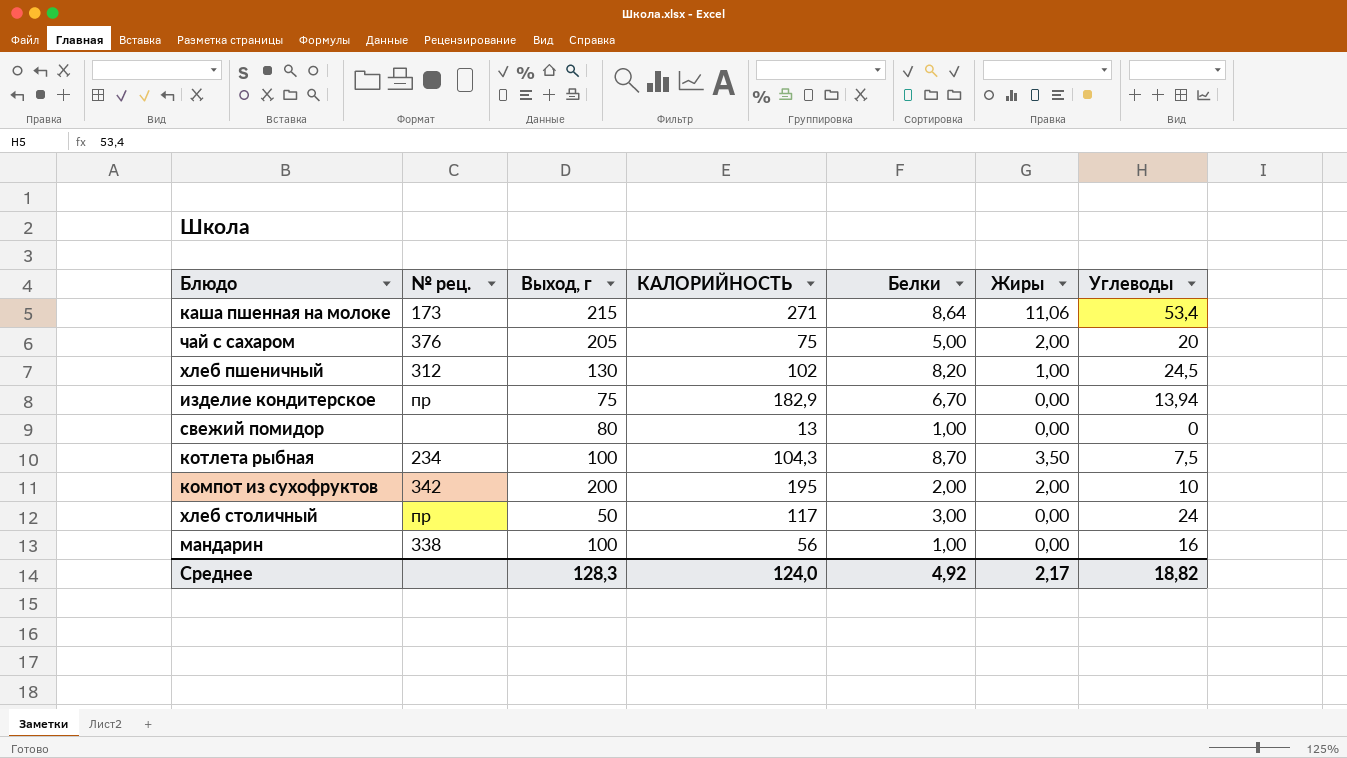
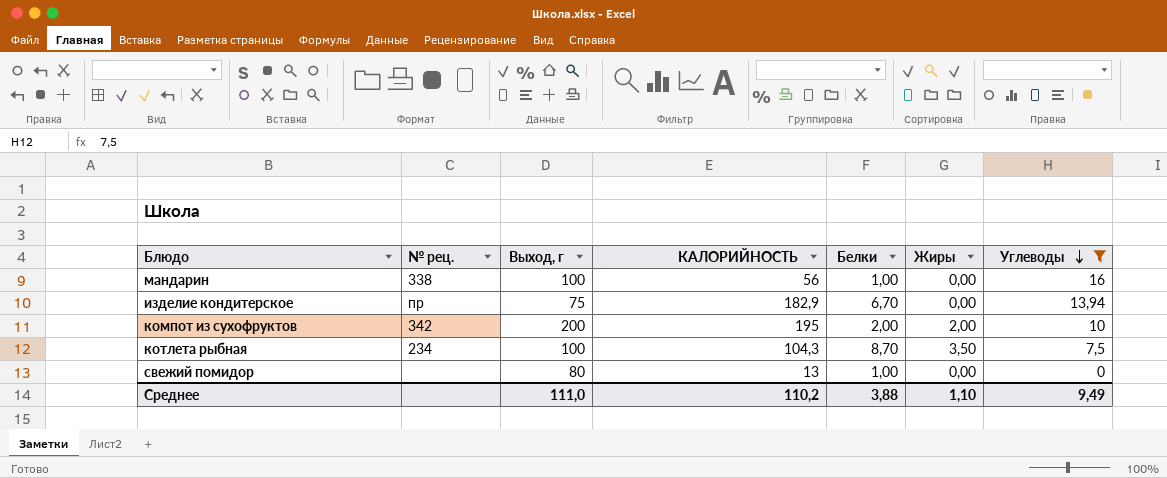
filter: none -> Углеводы <= 16
row order: none -> Углеводы descending
Среднее | Выход, г: 128,3 -> 111,0
Среднее | КАЛОРИЙНОСТЬ: 124,0 -> 110,2
Среднее | Белки: 4,92 -> 3,88
Среднее | Жиры: 2,17 -> 1,10
Среднее | Углеводы: 18,82 -> 9,49

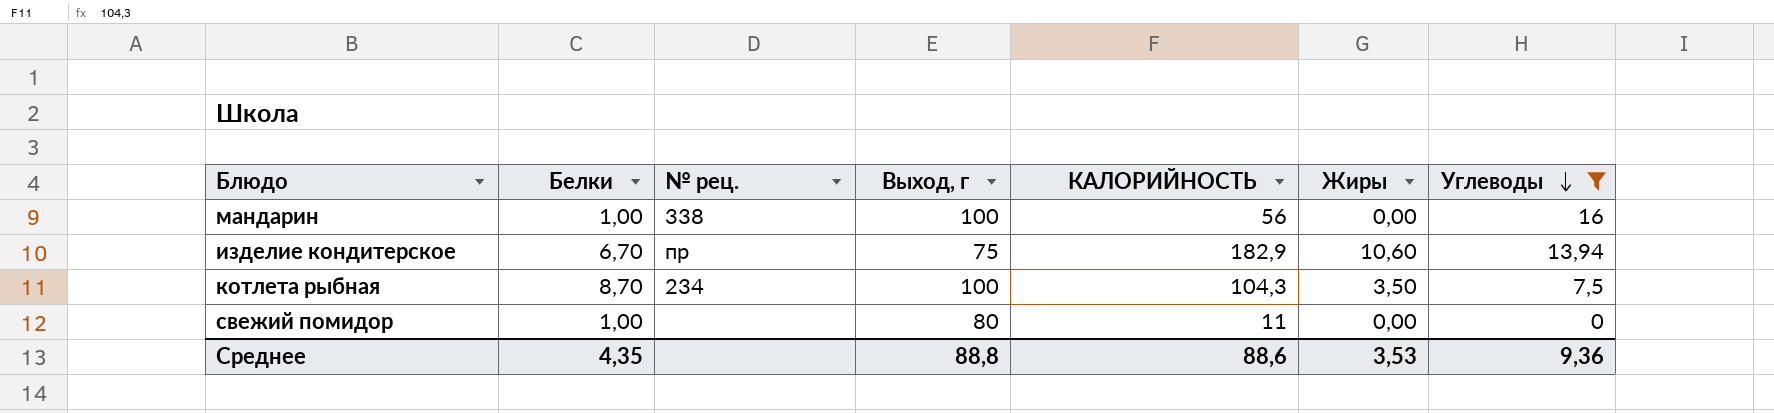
column Белки | position: 5 -> 2
row компот из сухофруктов: 342 | 200 | 195 | 2,00 | 2,00 | 10 -> none
изделие кондитерское | Жиры: 0,00 -> 10,60
свежий помидор | КАЛОРИЙНОСТЬ: 13 -> 11
Среднее | Белки: 3,88 -> 4,35
Среднее | Выход, г: 111,0 -> 88,8
Среднее | КАЛОРИЙНОСТЬ: 110,2 -> 88,6
Среднее | Жиры: 1,10 -> 3,53
Среднее | Углеводы: 9,49 -> 9,36

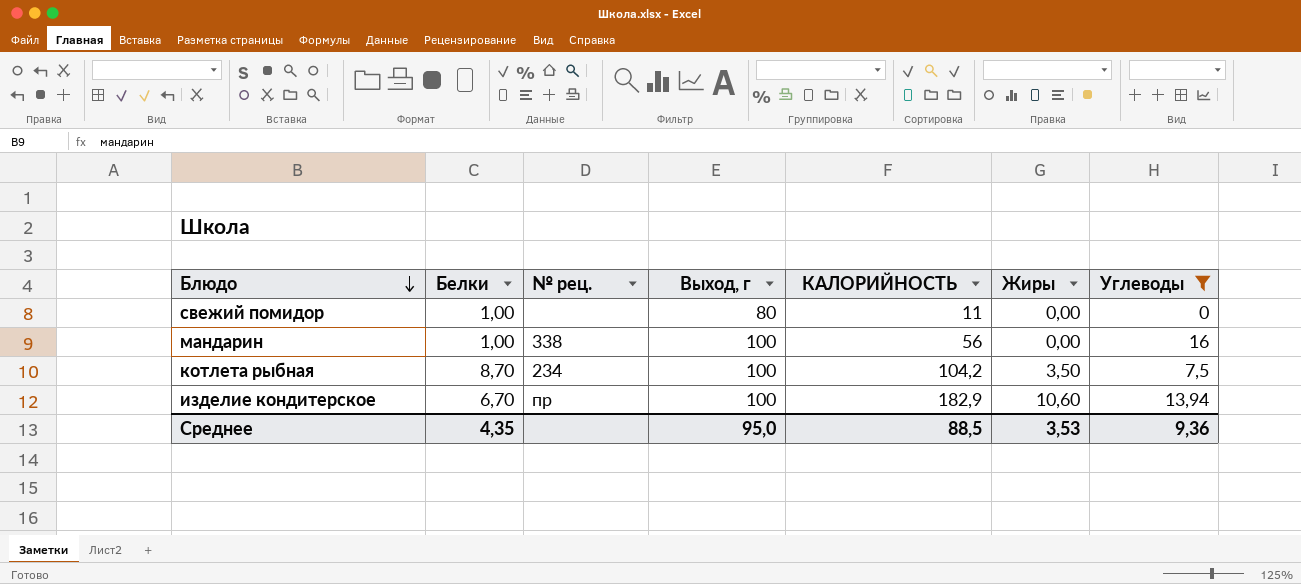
row order: Углеводы descending -> Блюдо descending
котлета рыбная | КАЛОРИЙНОСТЬ: 104,3 -> 104,2
изделие кондитерское | Выход, г: 75 -> 100
Среднее | Выход, г: 88,8 -> 95,0
Среднее | КАЛОРИЙНОСТЬ: 88,6 -> 88,5

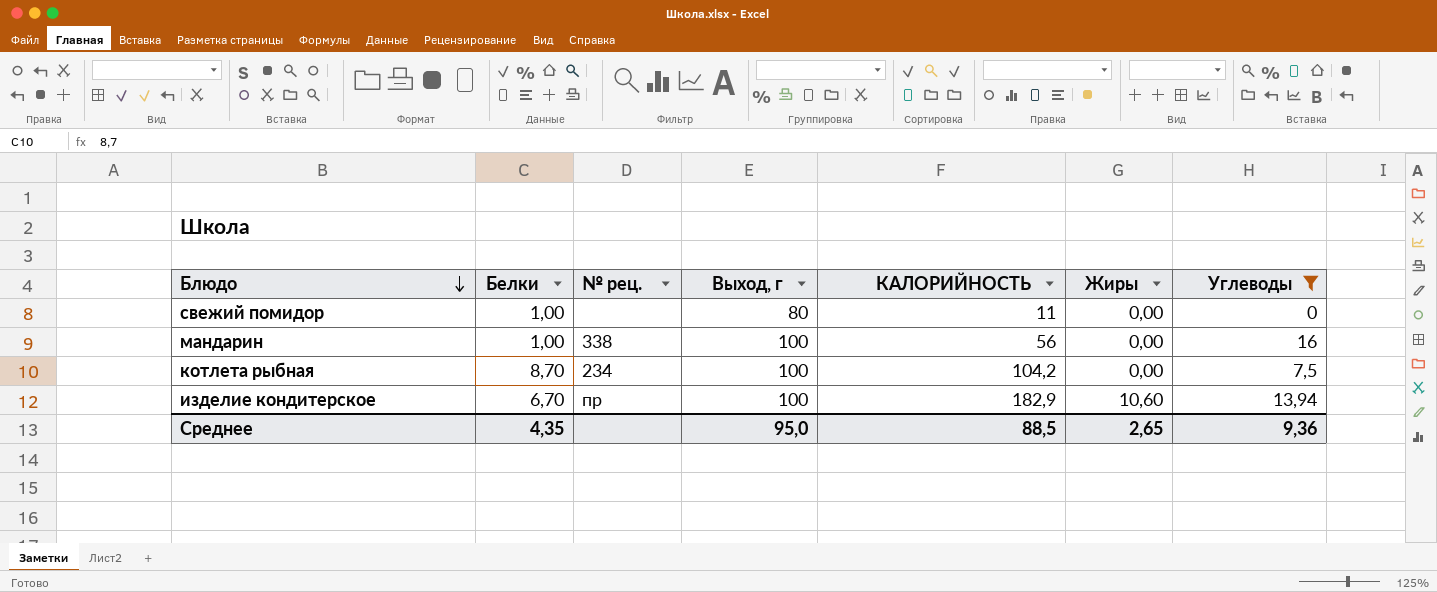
котлета рыбная | Жиры: 3,50 -> 0,00
Среднее | Жиры: 3,53 -> 2,65

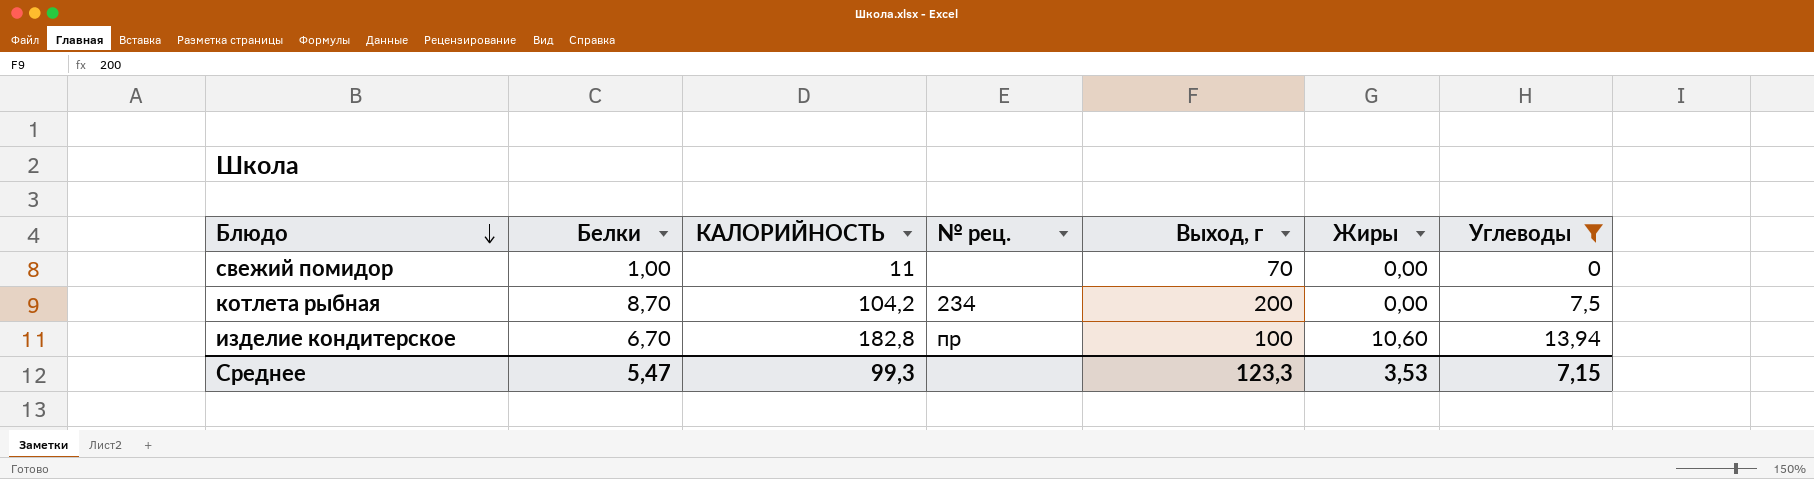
column КАЛОРИЙНОСТЬ | position: 5 -> 3
row мандарин: 1,00 | 338 | 100 | 56 | 0,00 | 16 -> none
свежий помидор | Выход, г: 80 -> 70
котлета рыбная | Выход, г: 100 -> 200
изделие кондитерское | КАЛОРИЙНОСТЬ: 182,9 -> 182,8
Среднее | Белки: 4,35 -> 5,47
Среднее | КАЛОРИЙНОСТЬ: 88,5 -> 99,3
Среднее | Выход, г: 95,0 -> 123,3
Среднее | Жиры: 2,65 -> 3,53
Среднее | Углеводы: 9,36 -> 7,15

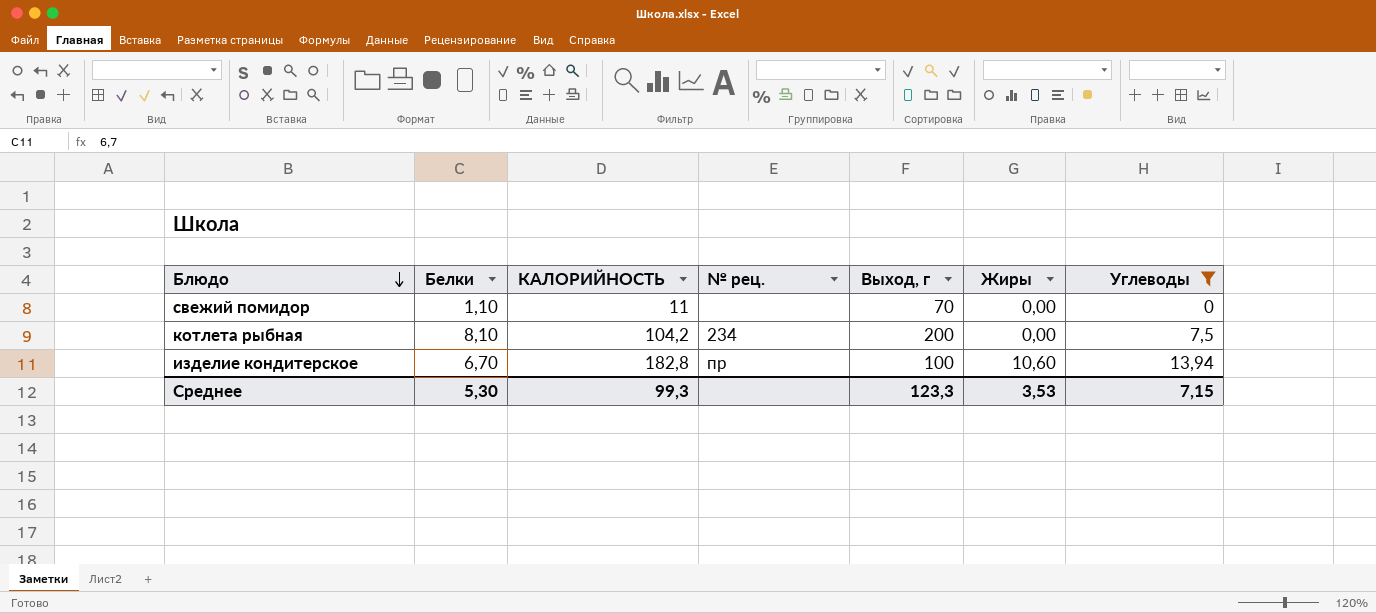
свежий помидор | Белки: 1,00 -> 1,10
котлета рыбная | Белки: 8,70 -> 8,10
Среднее | Белки: 5,47 -> 5,30

